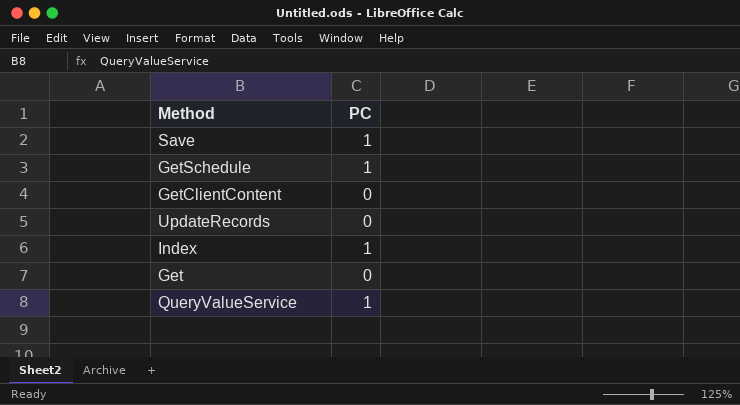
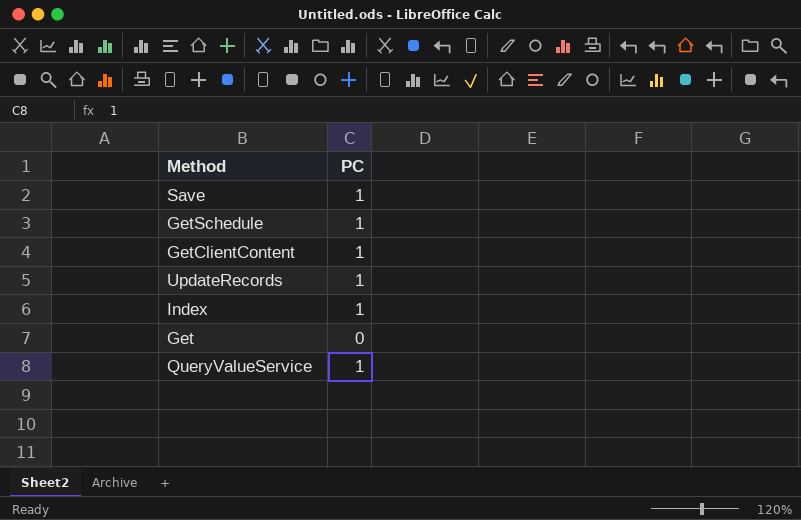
GetClientContent | PC: 0 -> 1
UpdateRecords | PC: 0 -> 1

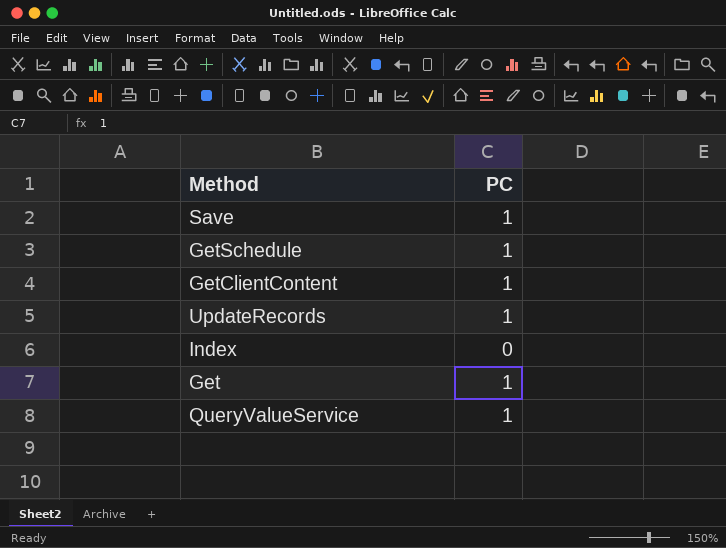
Index | PC: 1 -> 0
Get | PC: 0 -> 1

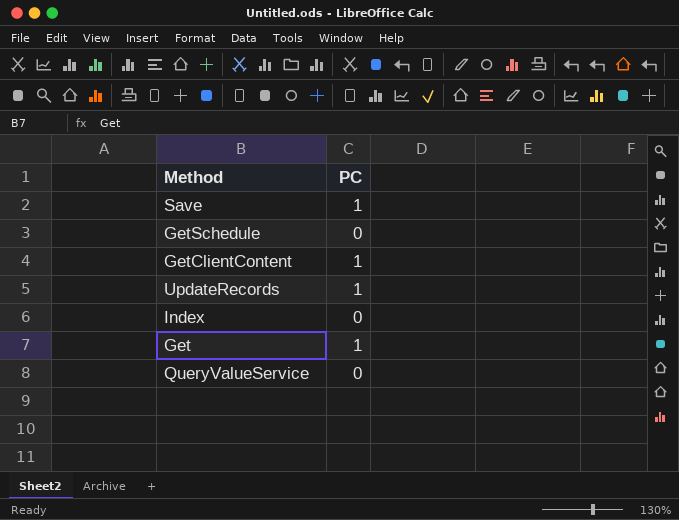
GetSchedule | PC: 1 -> 0
QueryValueService | PC: 1 -> 0

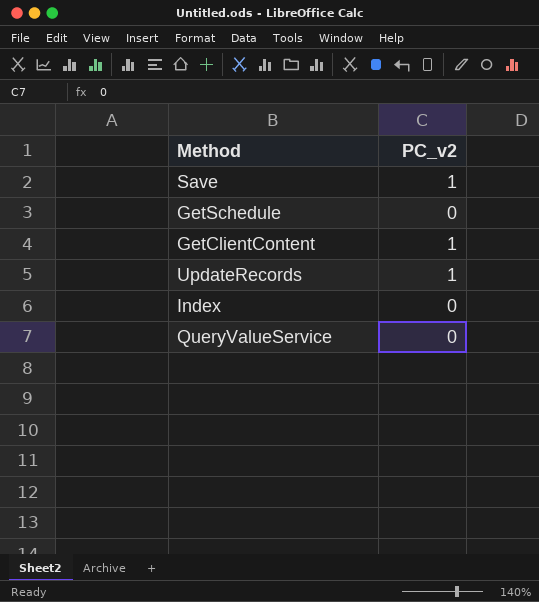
column name: PC -> PC_v2
row Get: 1 -> none

